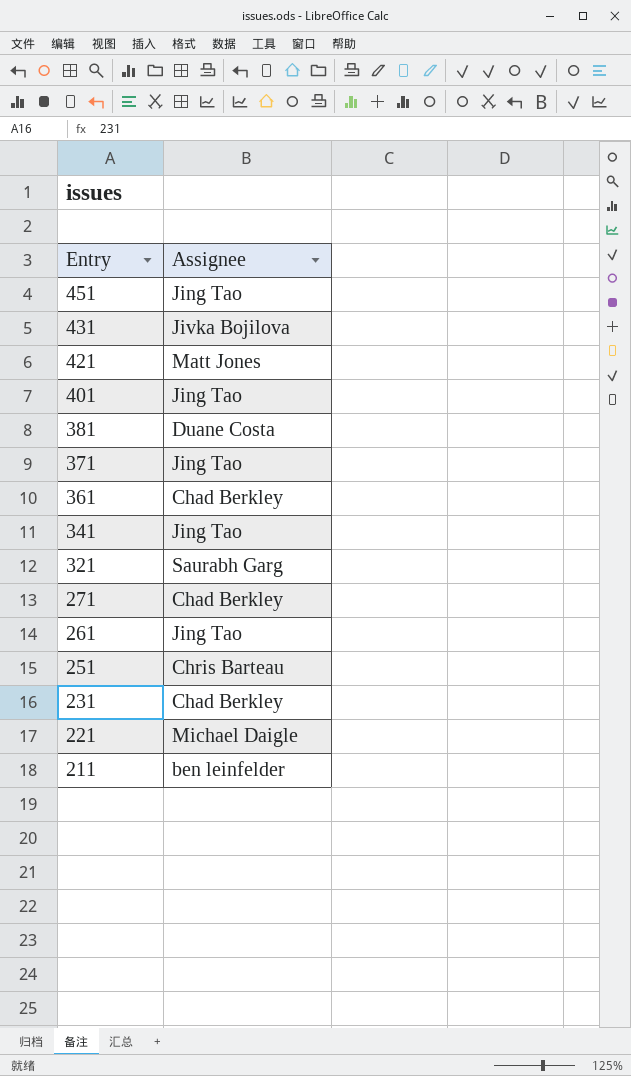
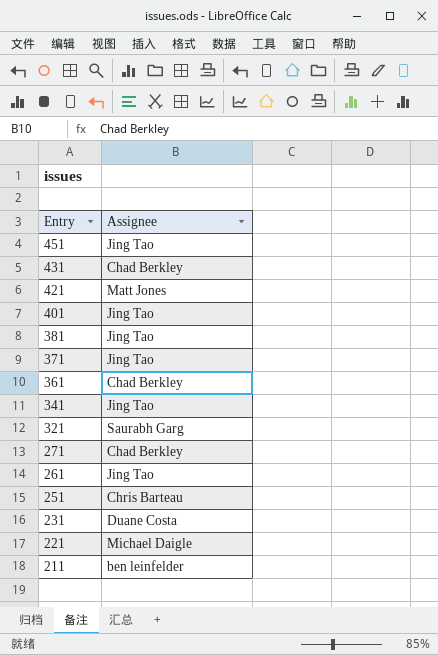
431 | Assignee: Jivka Bojilova -> Chad Berkley
381 | Assignee: Duane Costa -> Jing Tao
231 | Assignee: Chad Berkley -> Duane Costa

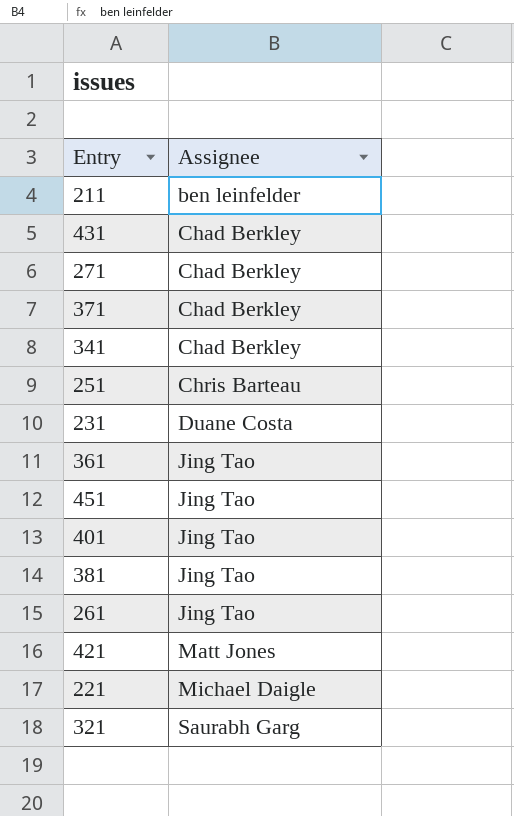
row order: Entry descending -> Assignee ascending
371 | Assignee: Jing Tao -> Chad Berkley
341 | Assignee: Jing Tao -> Chad Berkley
361 | Assignee: Chad Berkley -> Jing Tao

